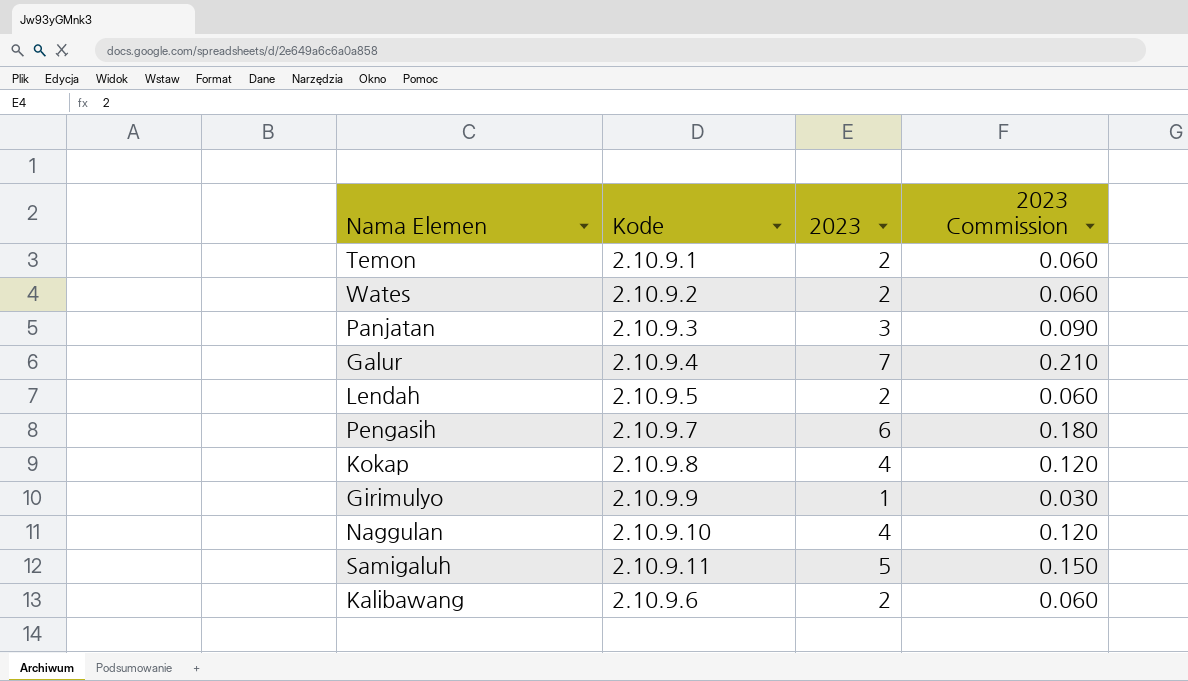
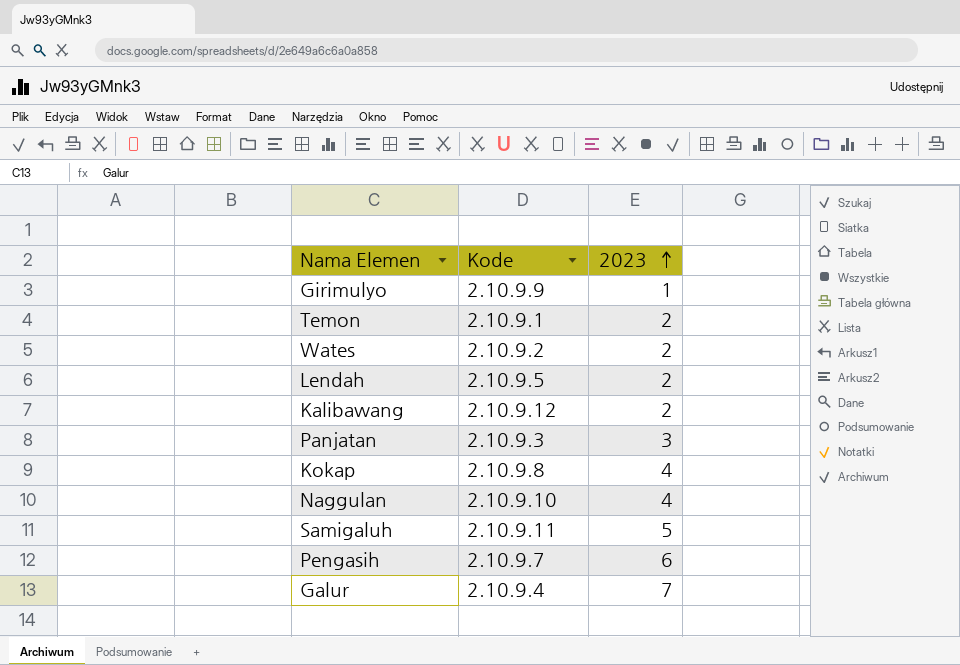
row order: none -> 2023 ascending
column 2023 Commission | formula: [2023] * 0.03 -> none
Kalibawang | Kode: 2.10.9.6 -> 2.10.9.12

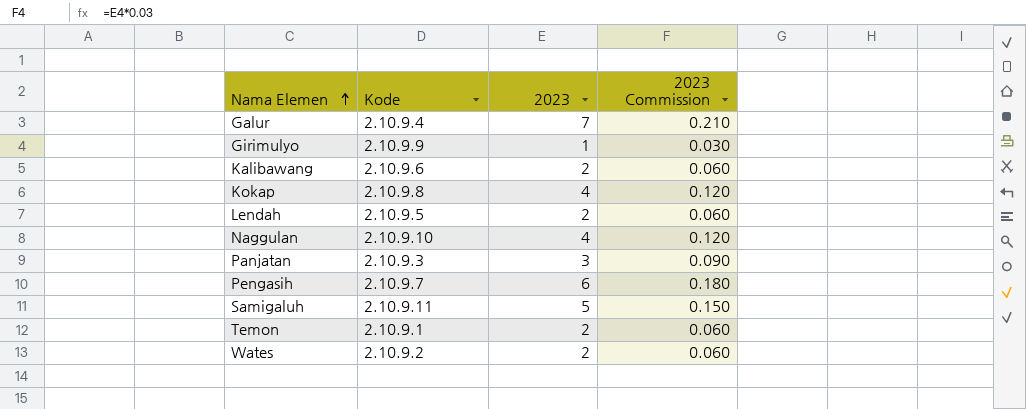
row order: 2023 ascending -> Nama Elemen ascending
column 2023 Commission | formula: none -> [2023] * 0.03
Kalibawang | Kode: 2.10.9.12 -> 2.10.9.6

